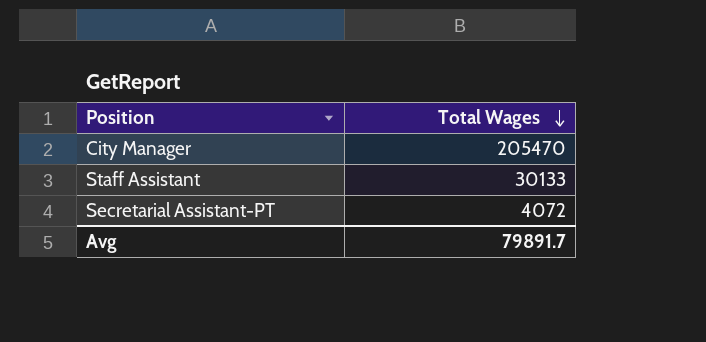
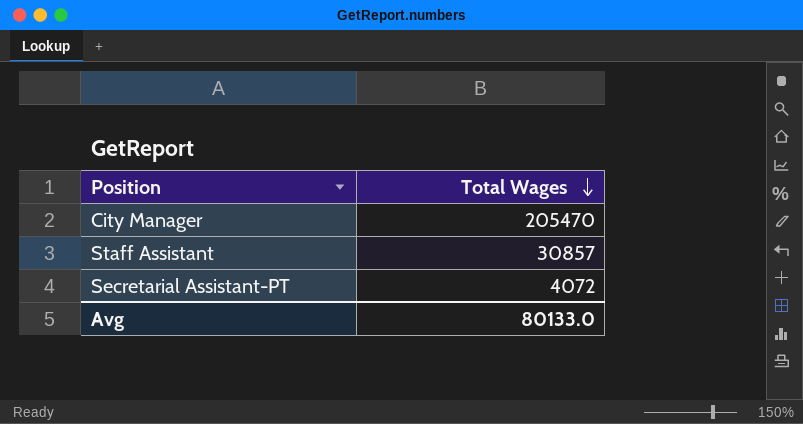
Staff Assistant | Total Wages: 30133 -> 30857
Avg | Total Wages: 79891.7 -> 80133.0

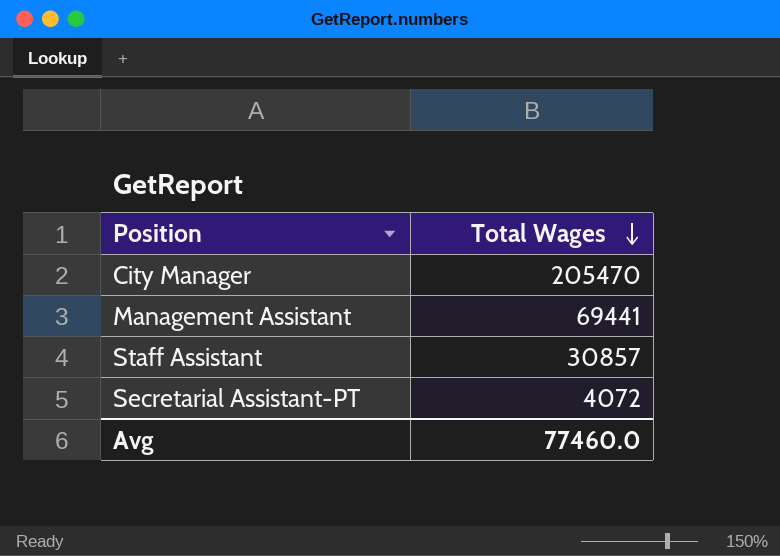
row Management Assistant: none -> 69441
Avg | Total Wages: 80133.0 -> 77460.0

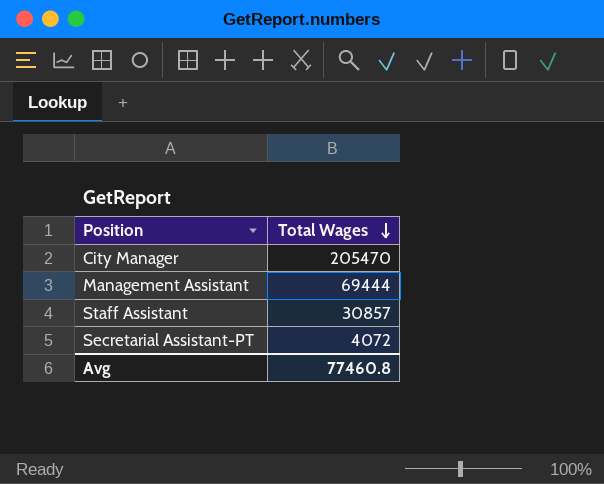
Management Assistant | Total Wages: 69441 -> 69444
Avg | Total Wages: 77460.0 -> 77460.8

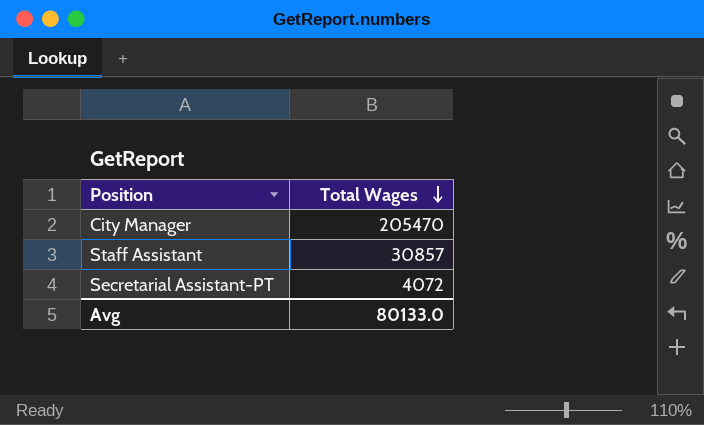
row Management Assistant: 69444 -> none
Avg | Total Wages: 77460.8 -> 80133.0

